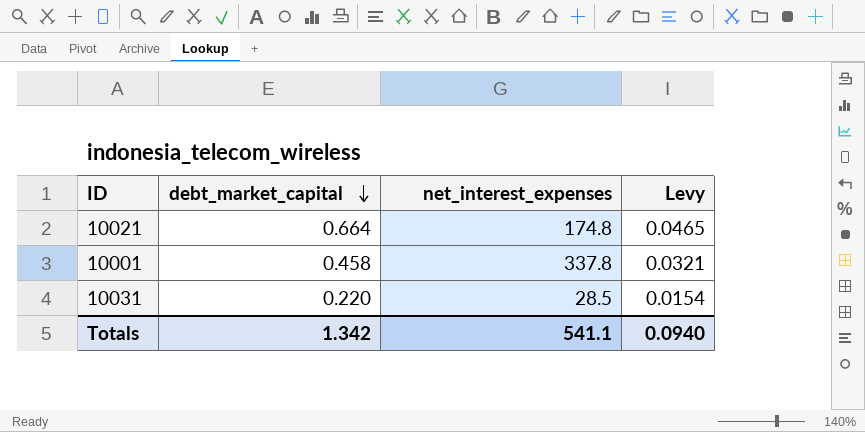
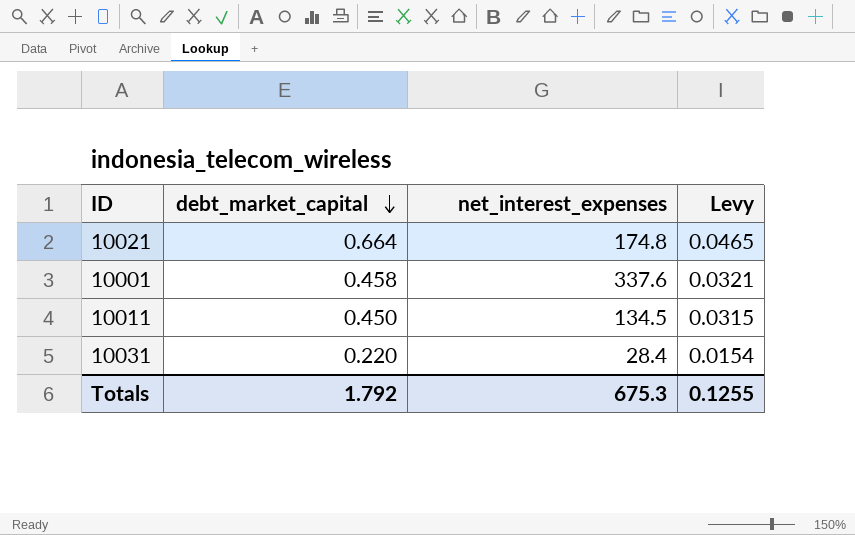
10001 | net_interest_expenses: 337.8 -> 337.6
row 10011: none -> 0.450 | 134.5 | 0.0315
10031 | net_interest_expenses: 28.5 -> 28.4
Totals | debt_market_capital: 1.342 -> 1.792
Totals | net_interest_expenses: 541.1 -> 675.3
Totals | Levy: 0.0940 -> 0.1255

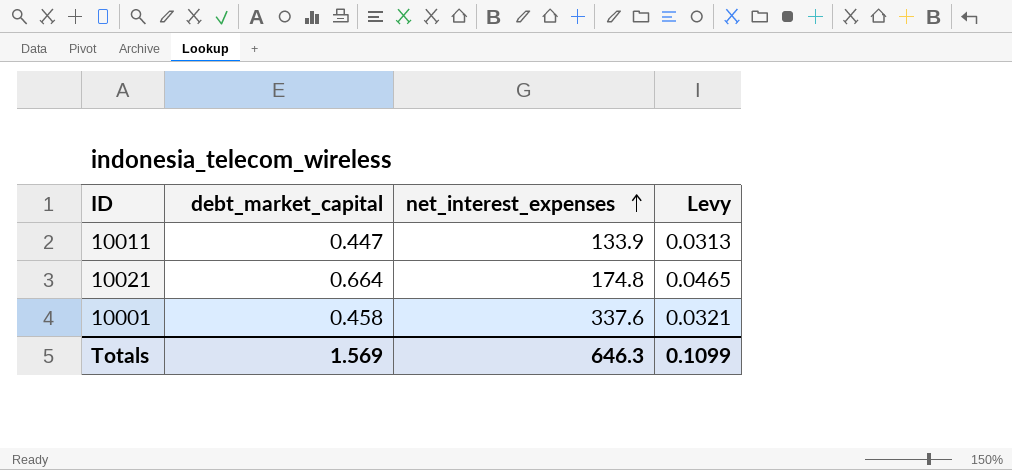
row order: debt_market_capital descending -> net_interest_expenses ascending
row 10031: 0.220 | 28.4 | 0.0154 -> none
10011 | debt_market_capital: 0.450 -> 0.447
10011 | net_interest_expenses: 134.5 -> 133.9
10011 | Levy: 0.0315 -> 0.0313
Totals | debt_market_capital: 1.792 -> 1.569
Totals | net_interest_expenses: 675.3 -> 646.3
Totals | Levy: 0.1255 -> 0.1099

